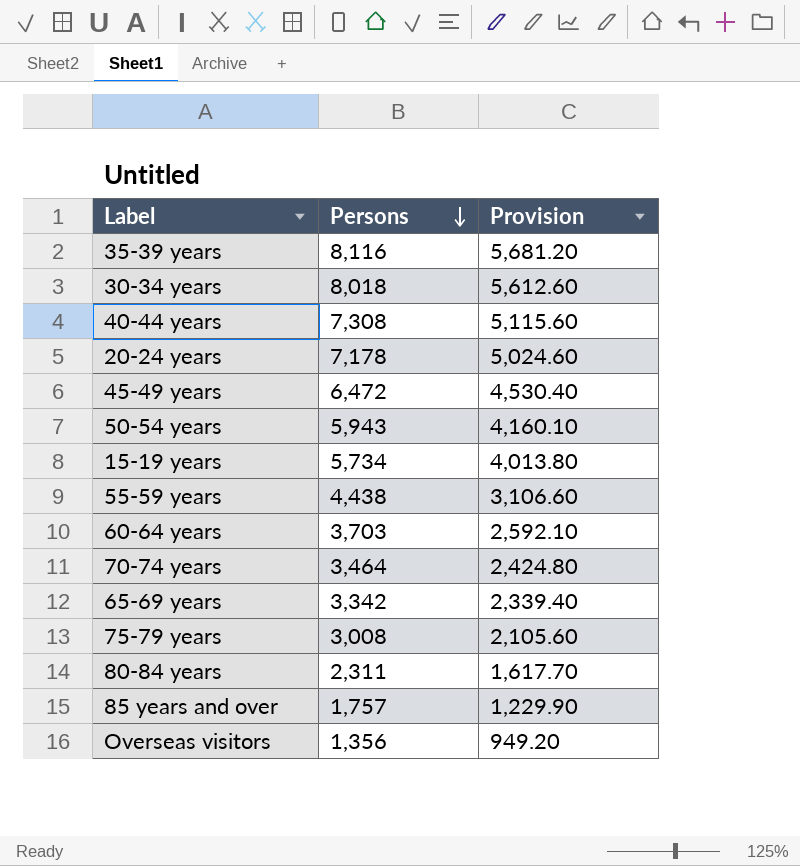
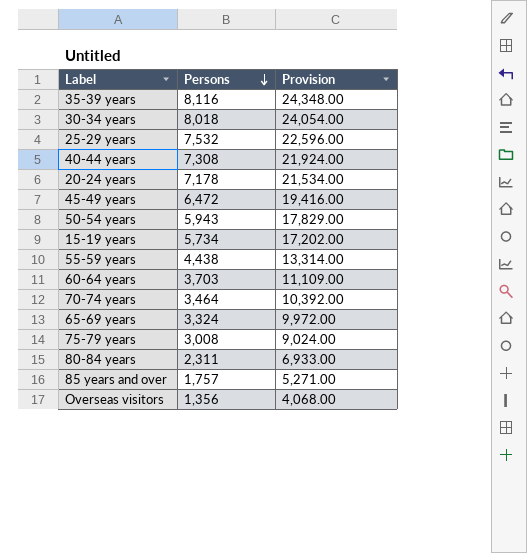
column Provision | formula: [Persons] * 0.7 -> [Persons] * 3
row 25-29 years: none -> 7,532 | 22,596.00
65-69 years | Persons: 3,342 -> 3,324

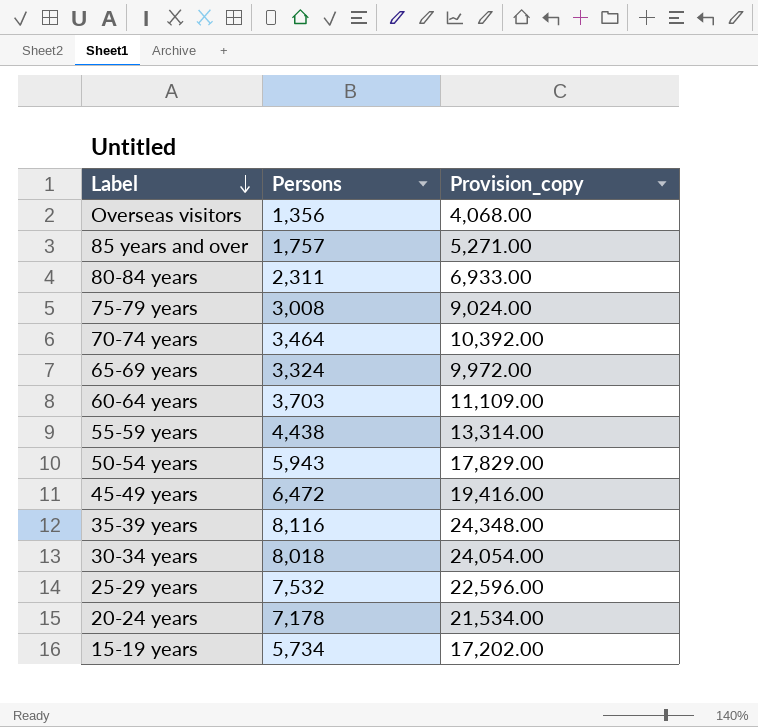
row order: Persons descending -> Label descending
column name: Provision -> Provision_copy
row 40-44 years: 7,308 | 21,924.00 -> none

